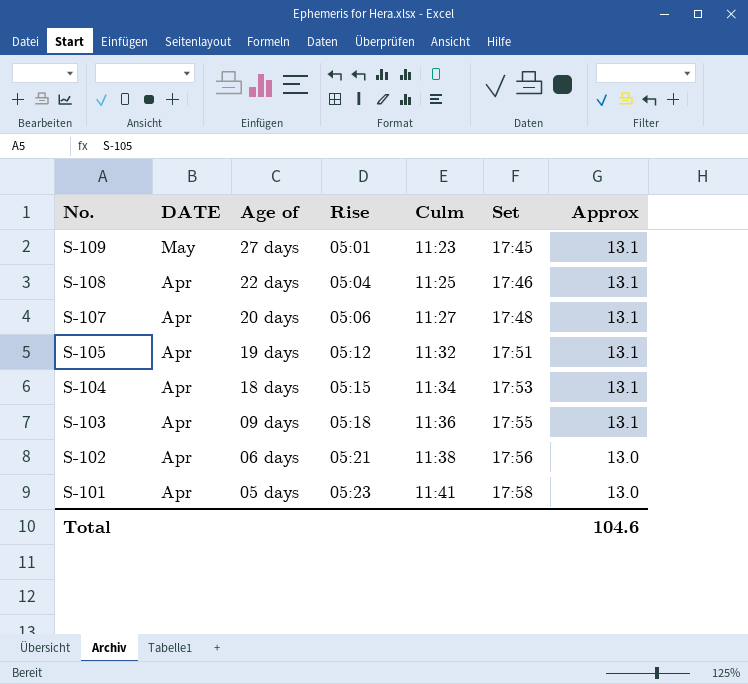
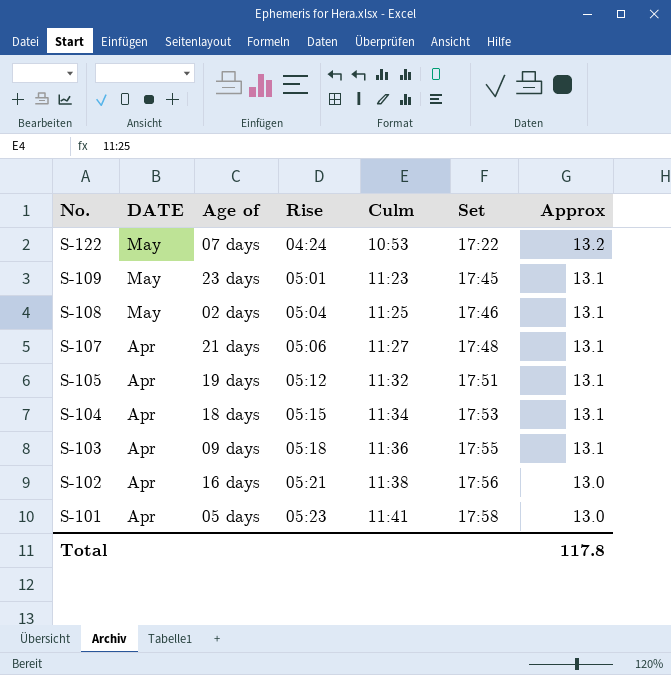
row S-122: none -> May | 07 days | 04:24 | 10:53 | 17:22 | 13.2
S-109 | Age of: 27 days -> 23 days
S-108 | DATE: Apr -> May
S-108 | Age of: 22 days -> 02 days
S-107 | Age of: 20 days -> 21 days
S-102 | Age of: 06 days -> 16 days
Total | Approx: 104.6 -> 117.8

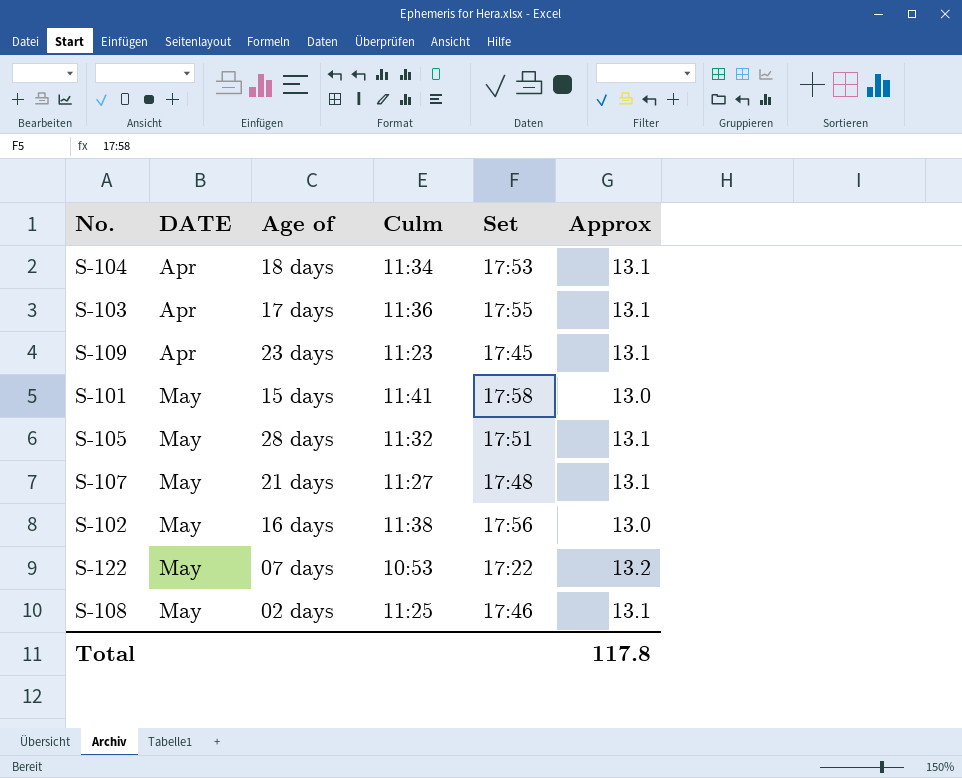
row order: No. descending -> DATE ascending
column Rise | position: 4 -> none
S-103 | Age of: 09 days -> 17 days
S-109 | DATE: May -> Apr
S-101 | DATE: Apr -> May
S-101 | Age of: 05 days -> 15 days
S-105 | DATE: Apr -> May
S-105 | Age of: 19 days -> 28 days
S-107 | DATE: Apr -> May
S-102 | DATE: Apr -> May

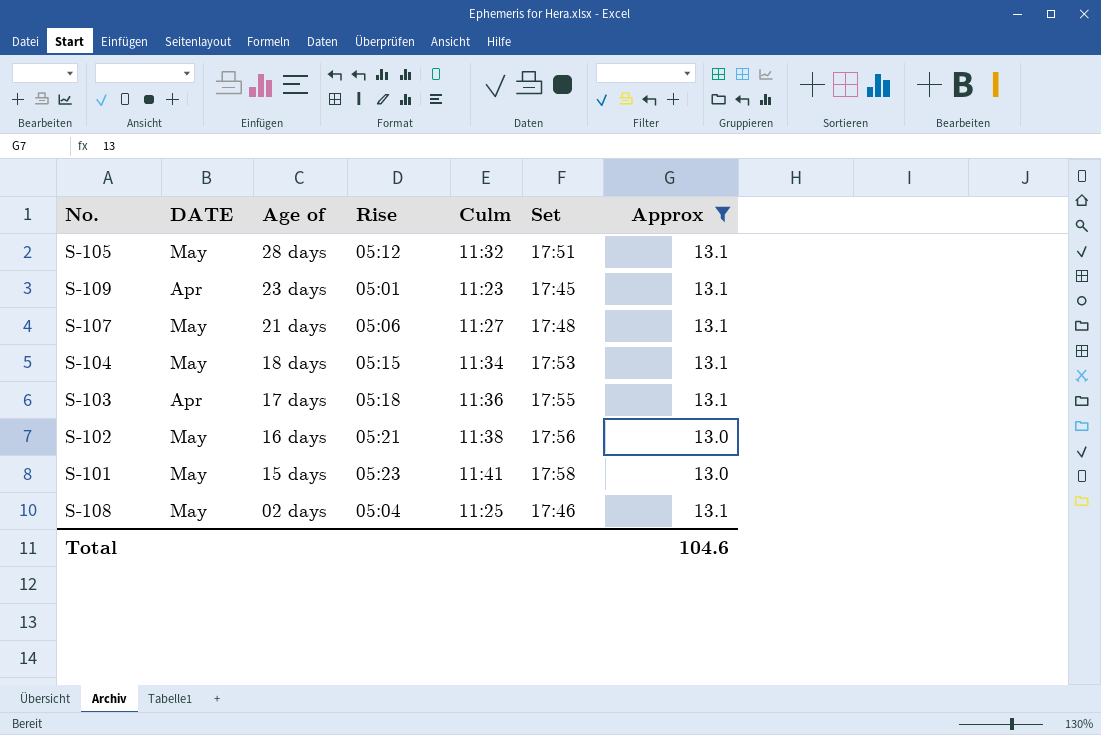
filter: none -> Approx != 13.2
row order: DATE ascending -> Age of descending
column Rise | position: none -> 4
S-104 | DATE: Apr -> May
Total | Approx: 117.8 -> 104.6

